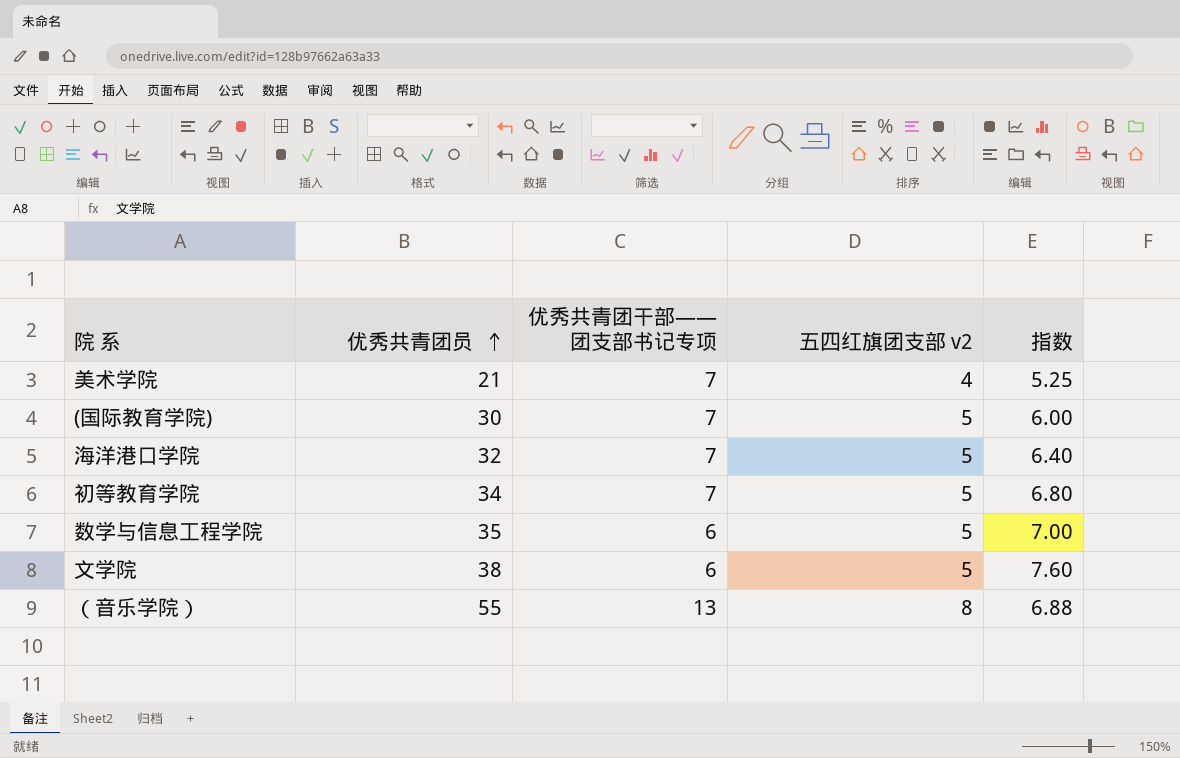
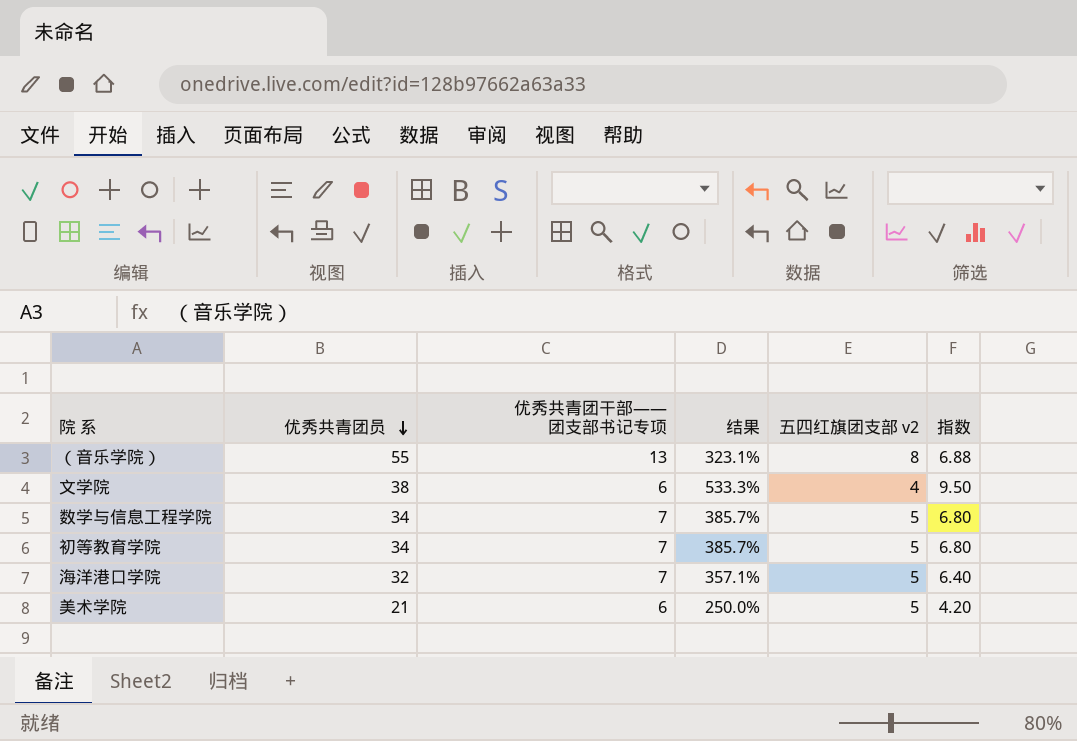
row order: 优秀共青团员 ascending -> 优秀共青团员 descending
column 结果 | formula: none -> ([优秀共青团员] - [优秀共青团干部——团支部书记专项]) / [优秀共青团干部——团支部书记专项]
row (国际教育学院): 30 | 7 | 5 | 6.00 -> none
文学院 | 五四红旗团支部 v2: 5 -> 4
文学院 | 指数: 7.60 -> 9.50
数学与信息工程学院 | 优秀共青团员: 35 -> 34
数学与信息工程学院 | 优秀共青团干部——团支部书记专项: 6 -> 7
数学与信息工程学院 | 指数: 7.00 -> 6.80
美术学院 | 优秀共青团干部——团支部书记专项: 7 -> 6
美术学院 | 五四红旗团支部 v2: 4 -> 5
美术学院 | 指数: 5.25 -> 4.20

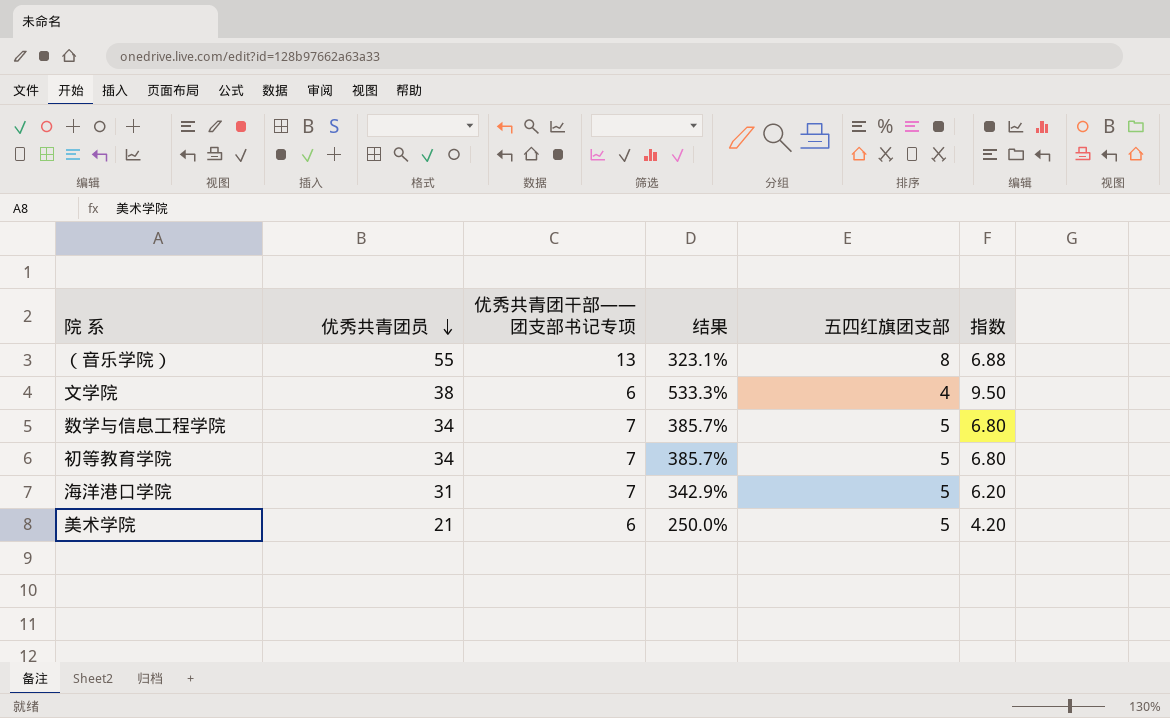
column name: 五四红旗团支部 v2 -> 五四红旗团支部
海洋港口学院 | 优秀共青团员: 32 -> 31
海洋港口学院 | 结果: 357.1% -> 342.9%
海洋港口学院 | 指数: 6.40 -> 6.20

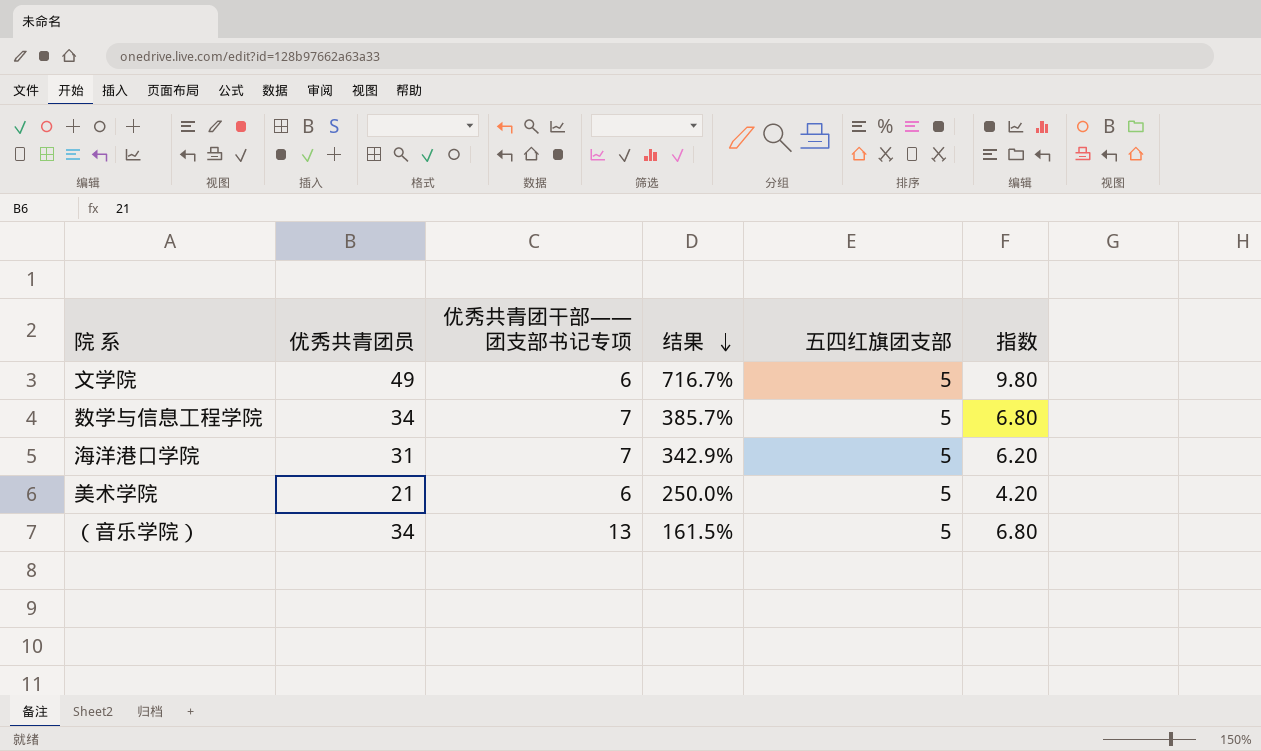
row order: 优秀共青团员 descending -> 结果 descending
row 初等教育学院: 34 | 7 | 385.7% | 5 | 6.80 -> none
文学院 | 优秀共青团员: 38 -> 49
文学院 | 结果: 533.3% -> 716.7%
文学院 | 五四红旗团支部: 4 -> 5
文学院 | 指数: 9.50 -> 9.80
（音乐学院） | 优秀共青团员: 55 -> 34
（音乐学院） | 结果: 323.1% -> 161.5%
（音乐学院） | 五四红旗团支部: 8 -> 5
（音乐学院） | 指数: 6.88 -> 6.80

